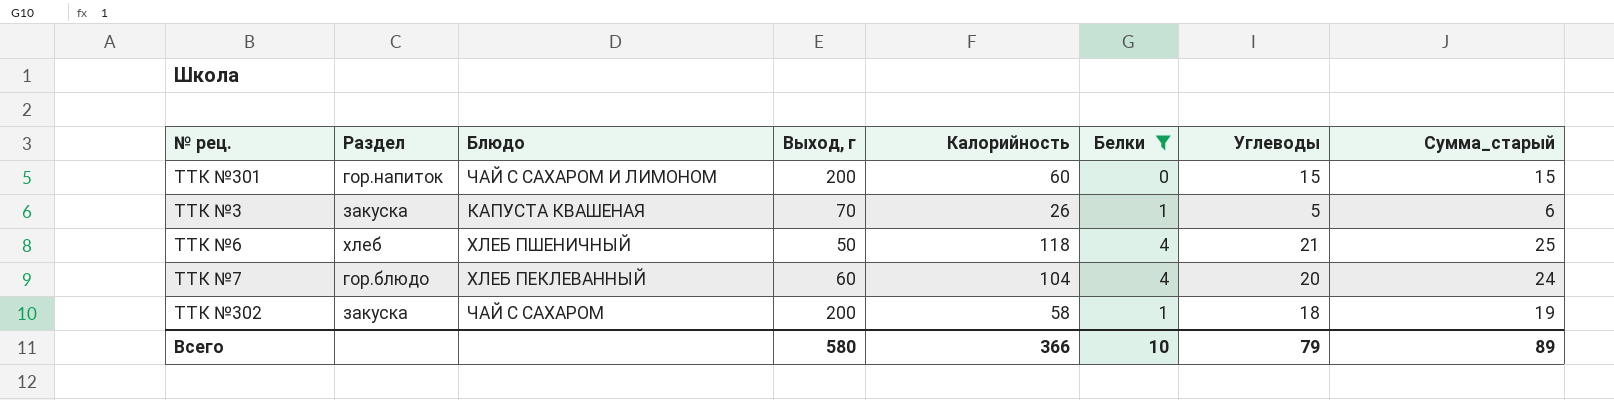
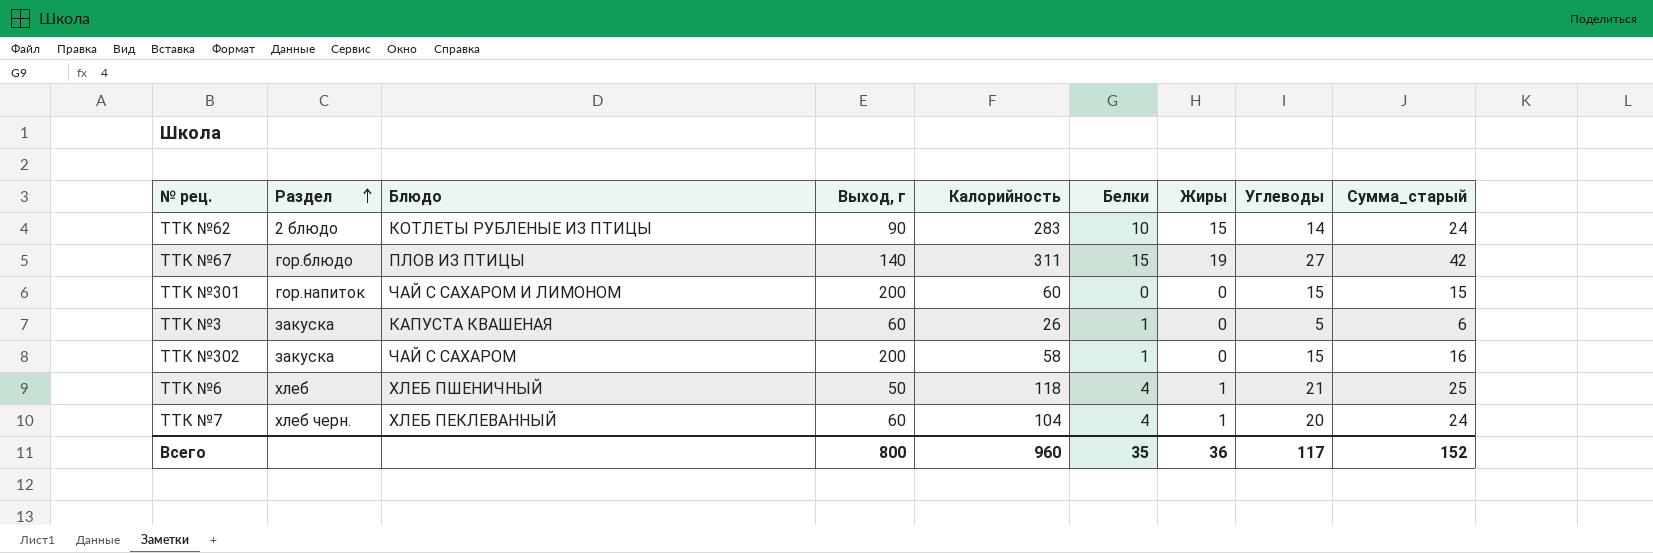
filter: Белки <= 4 -> none
row order: none -> Раздел ascending
column Жиры | position: none -> 7
ТТК №3 | Выход, г: 70 -> 60
ТТК №302 | Углеводы: 18 -> 15
ТТК №302 | Сумма_старый: 19 -> 16
ТТК №7 | Раздел: гор.блюдо -> хлеб черн.
Всего | Выход, г: 580 -> 800
Всего | Калорийность: 366 -> 960
Всего | Белки: 10 -> 35
Всего | Углеводы: 79 -> 117
Всего | Сумма_старый: 89 -> 152

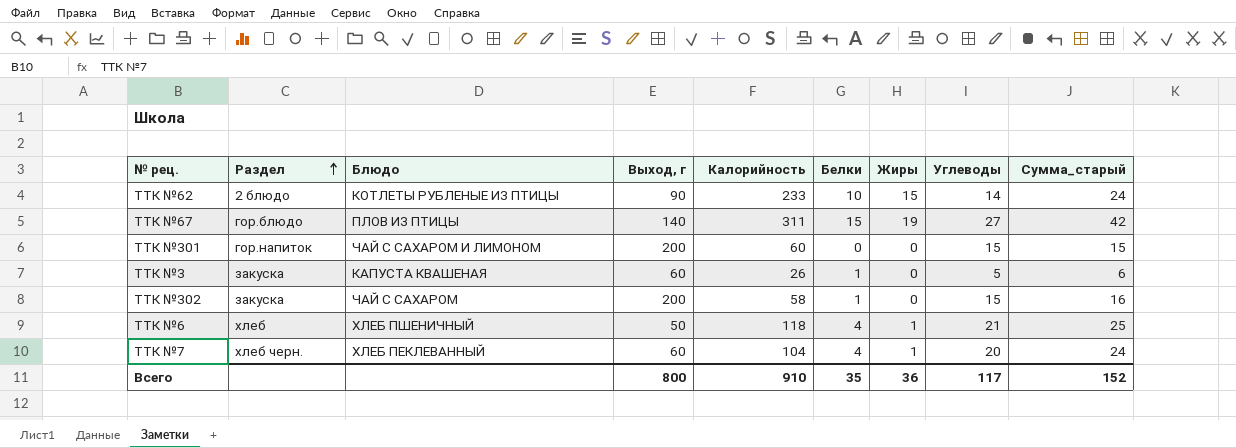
ТТК №62 | Калорийность: 283 -> 233
Всего | Калорийность: 960 -> 910

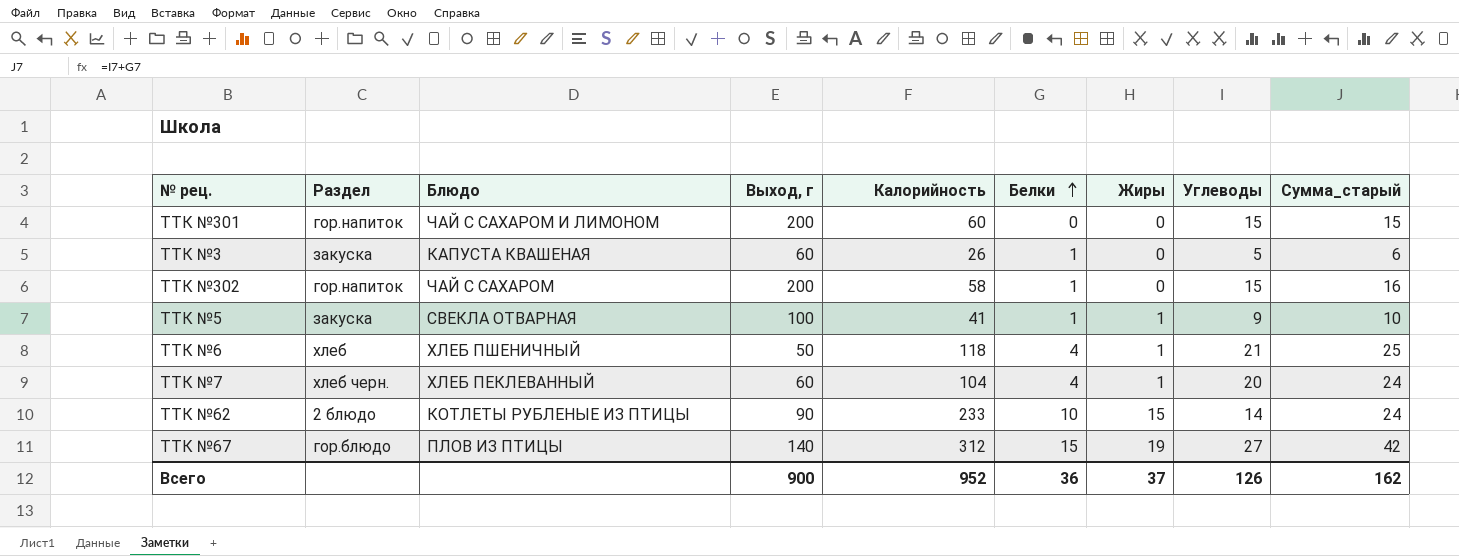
row order: Раздел ascending -> Белки ascending
ТТК №302 | Раздел: закуска -> гор.напиток
row ТТК №5: none -> закуска | СВЕКЛА ОТВАРНАЯ | 100 | 41 | 1 | 1 | 9 | 10
ТТК №67 | Калорийность: 311 -> 312
Всего | Выход, г: 800 -> 900
Всего | Калорийность: 910 -> 952
Всего | Белки: 35 -> 36
Всего | Жиры: 36 -> 37
Всего | Углеводы: 117 -> 126
Всего | Сумма_старый: 152 -> 162

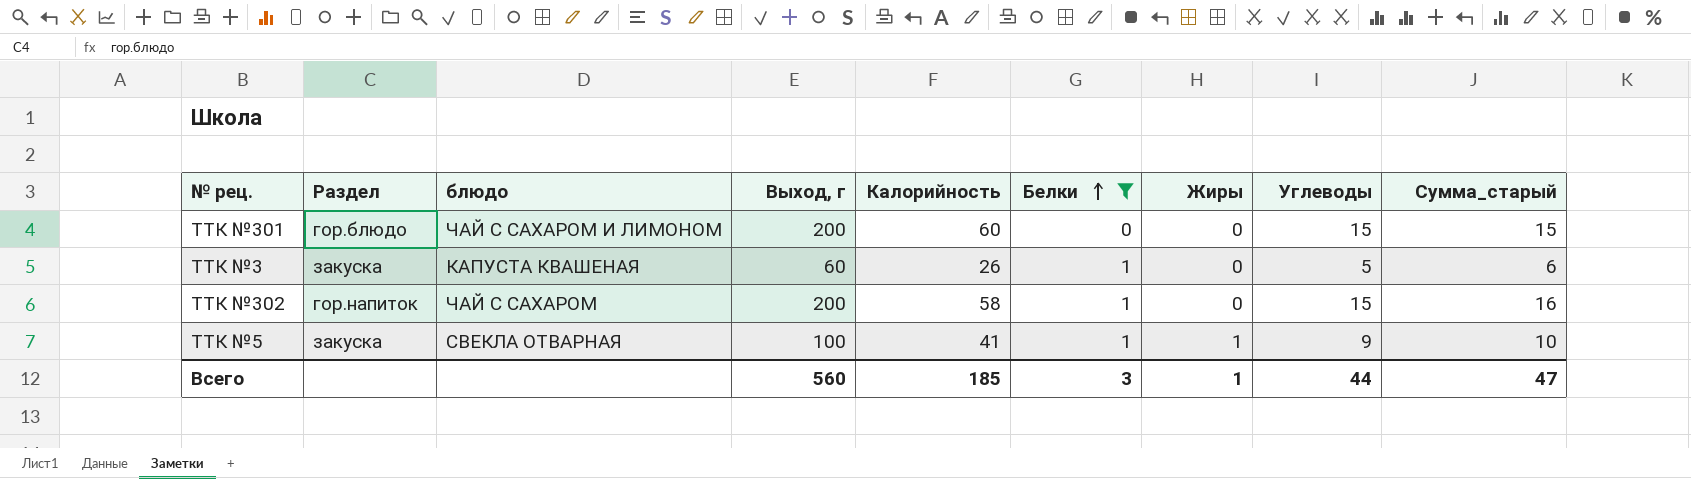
filter: none -> Белки <= 1
column name: Блюдо -> блюдо
ТТК №301 | Раздел: гор.напиток -> гор.блюдо
Всего | Выход, г: 900 -> 560
Всего | Калорийность: 952 -> 185
Всего | Белки: 36 -> 3
Всего | Жиры: 37 -> 1
Всего | Углеводы: 126 -> 44
Всего | Сумма_старый: 162 -> 47

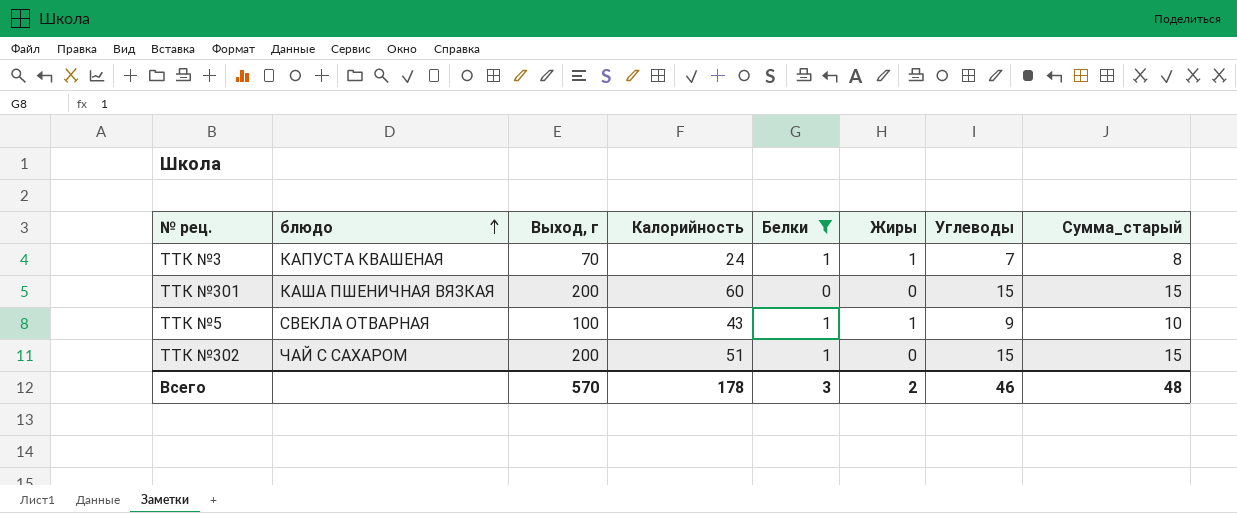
row order: Белки ascending -> блюдо ascending
column Раздел | position: 2 -> none
column Сумма_старый | formula: [Белки] + [Углеводы] -> [Жиры] + [Углеводы]
ТТК №3 | Выход, г: 60 -> 70
ТТК №3 | Калорийность: 26 -> 24
ТТК №3 | Жиры: 0 -> 1
ТТК №3 | Углеводы: 5 -> 7
ТТК №301 | блюдо: ЧАЙ С САХАРОМ И ЛИМОНОМ -> КАША ПШЕНИЧНАЯ ВЯЗКАЯ
ТТК №5 | Калорийность: 41 -> 43
ТТК №302 | Калорийность: 58 -> 51
Всего | Выход, г: 560 -> 570
Всего | Калорийность: 185 -> 178
Всего | Жиры: 1 -> 2
Всего | Углеводы: 44 -> 46
Всего | Сумма_старый: 47 -> 48

